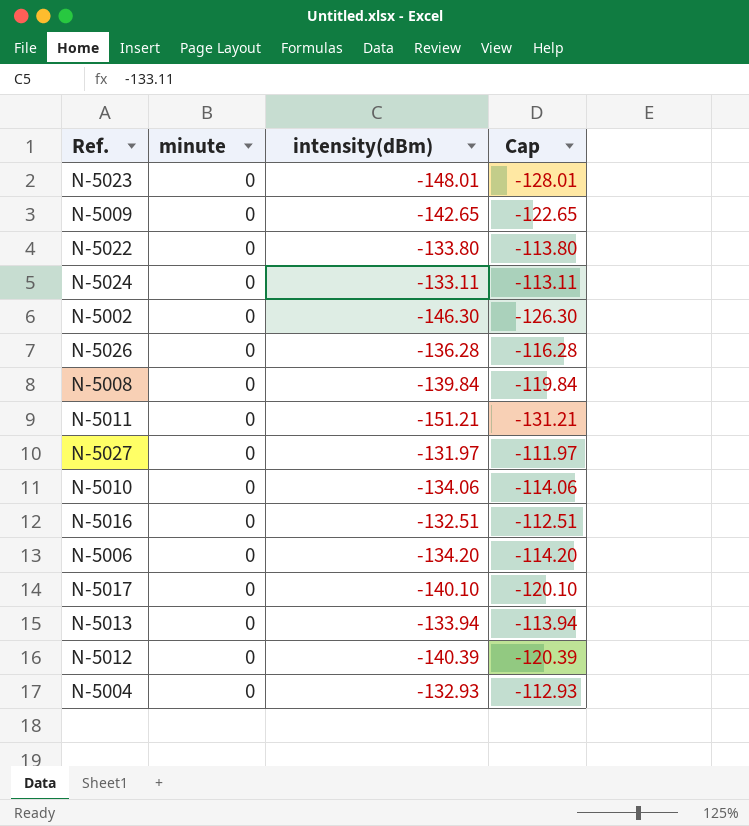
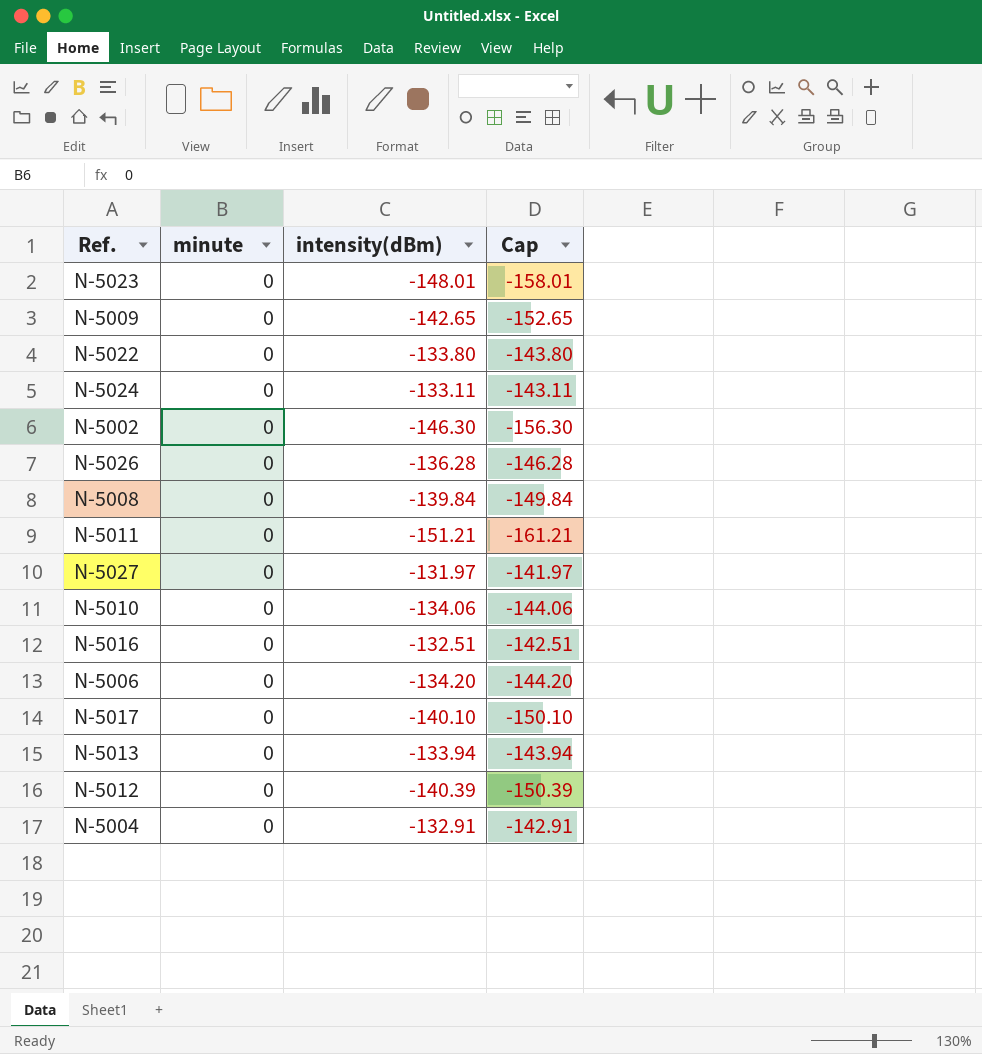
column Cap | formula: [intensity(dBm)] + 20 -> [intensity(dBm)] - 10
N-5004 | intensity(dBm): -132.93 -> -132.91

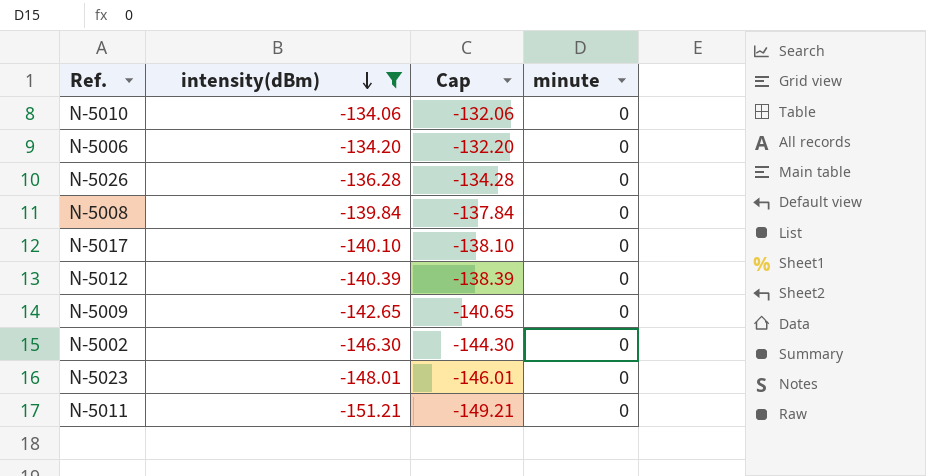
filter: none -> intensity(dBm) <= -134.06
row order: none -> intensity(dBm) descending
column Cap | formula: [intensity(dBm)] - 10 -> [intensity(dBm)] + 2
column minute | position: 2 -> 4

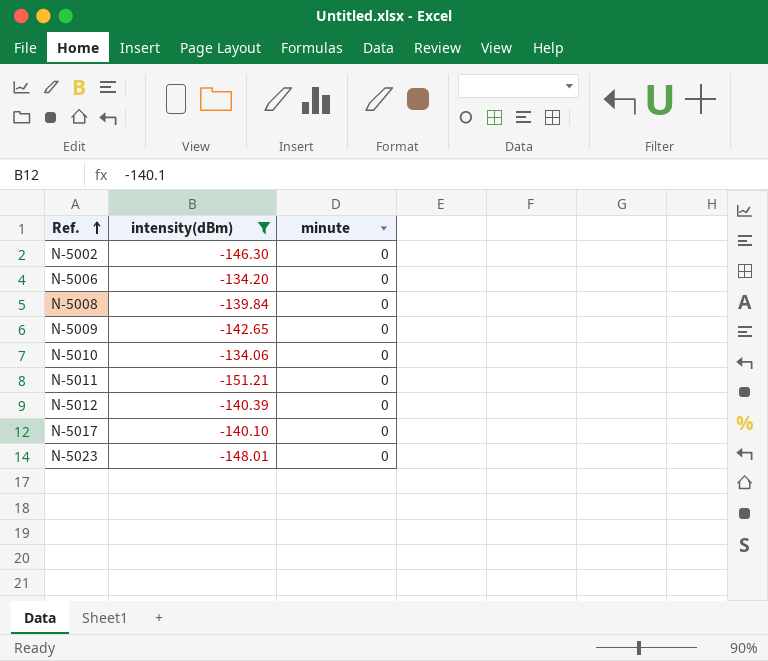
row order: intensity(dBm) descending -> Ref. ascending
column Cap | formula: [intensity(dBm)] + 2 -> none
row N-5026: -136.28 | -134.28 | 0 -> none

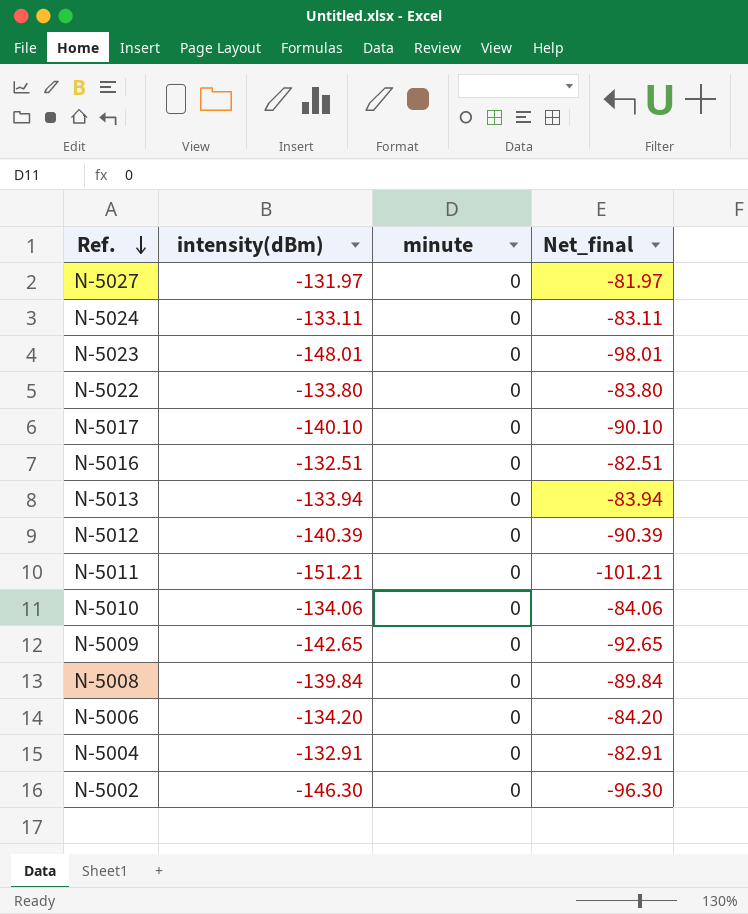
filter: intensity(dBm) <= -134.06 -> none
row order: Ref. ascending -> Ref. descending
column Net_final | formula: none -> [intensity(dBm)] + 50

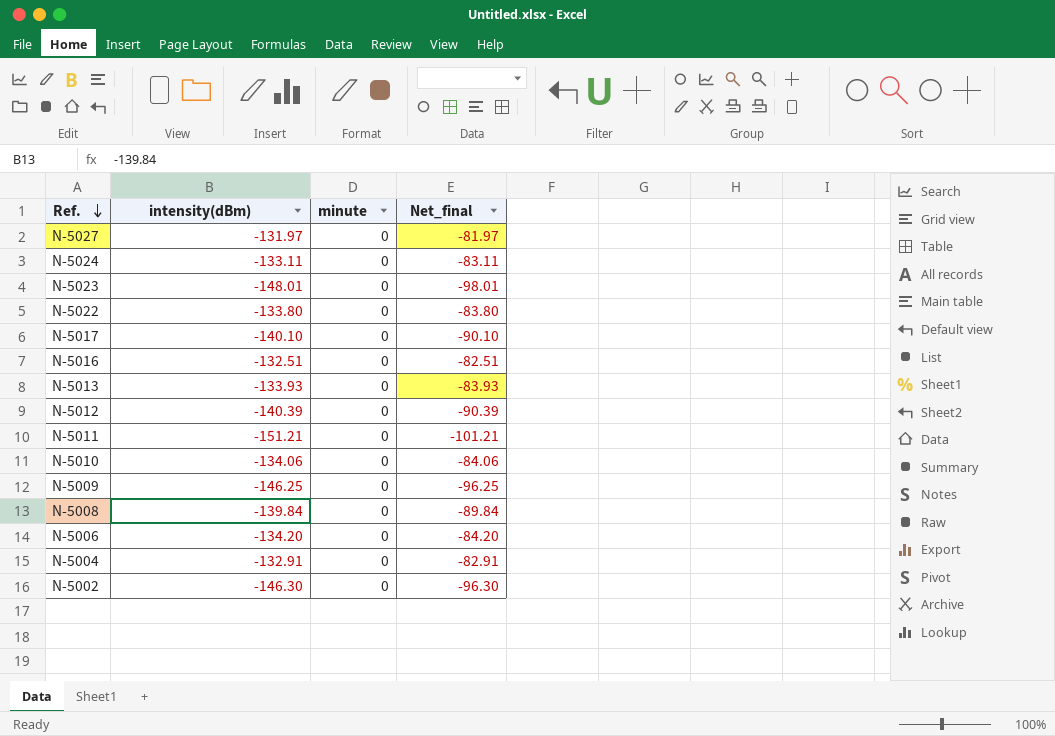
N-5013 | intensity(dBm): -133.94 -> -133.93
N-5013 | Net_final: -83.94 -> -83.93
N-5009 | intensity(dBm): -142.65 -> -146.25
N-5009 | Net_final: -92.65 -> -96.25

